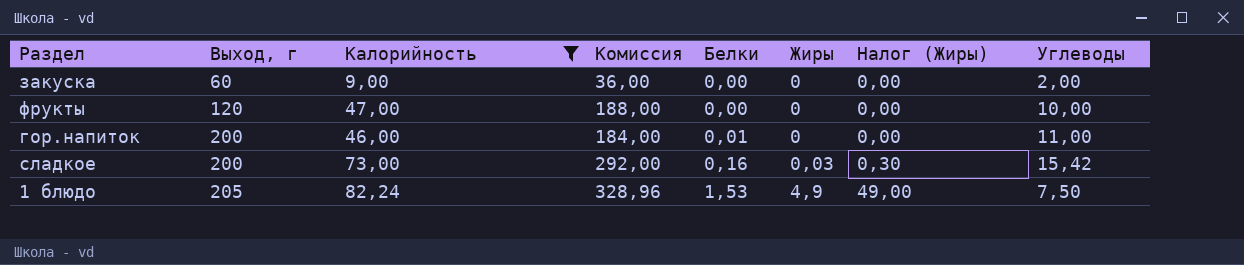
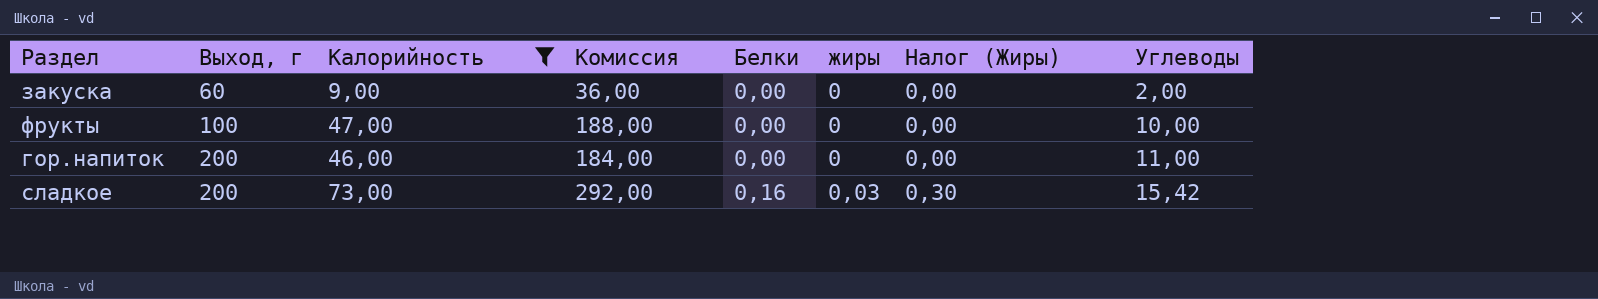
column name: Жиры -> жиры
row 1 блюдо: 205 | 82,24 | 328,96 | 1,53 | 4,9 | 49,00 | 7,50 -> none
фрукты | Выход, г: 120 -> 100
гор.напиток | Белки: 0,01 -> 0,00

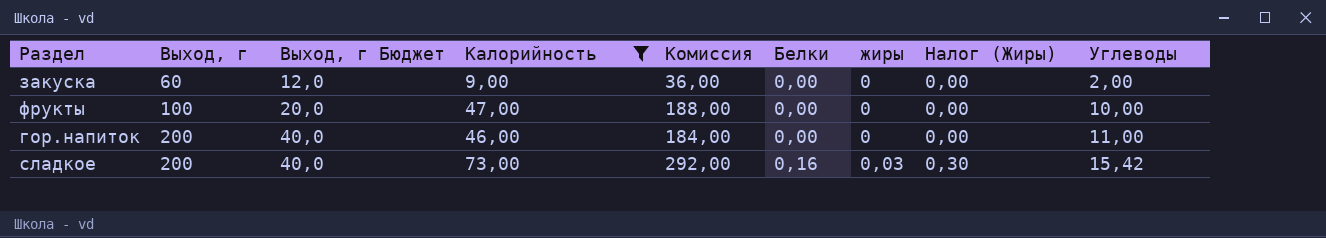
column Выход, г Бюджет | formula: none -> [Выход, г] * 0,2

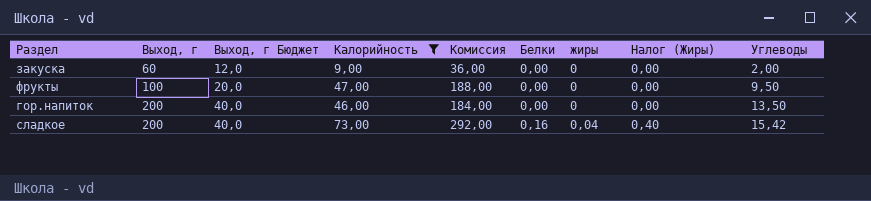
фрукты | Углеводы: 10,00 -> 9,50
гор.напиток | Углеводы: 11,00 -> 13,50
сладкое | жиры: 0,03 -> 0,04
сладкое | Налог (Жиры): 0,30 -> 0,40

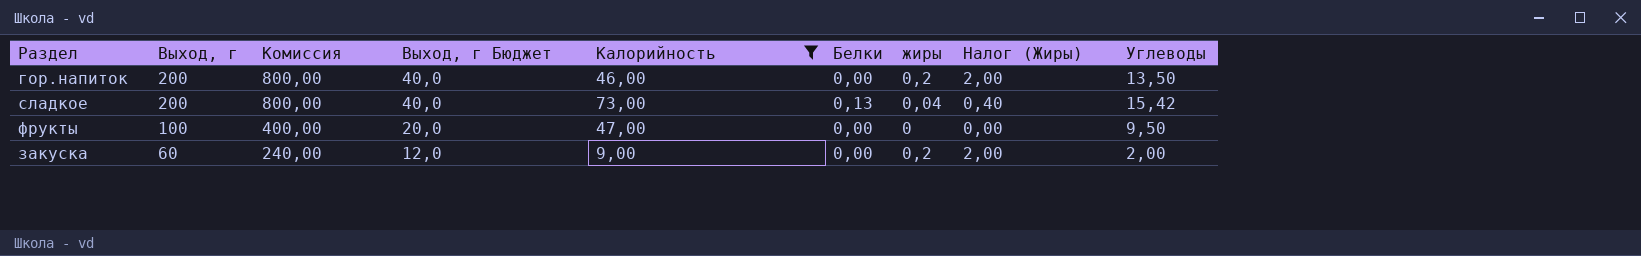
row order: Выход, г ascending -> Выход, г descending
column Комиссия | formula: [Калорийность] * 4 -> [Выход, г] * 4
column Комиссия | position: 5 -> 3
гор.напиток | жиры: 0 -> 0,2
гор.напиток | Налог (Жиры): 0,00 -> 2,00
сладкое | Белки: 0,16 -> 0,13
закуска | жиры: 0 -> 0,2
закуска | Налог (Жиры): 0,00 -> 2,00

